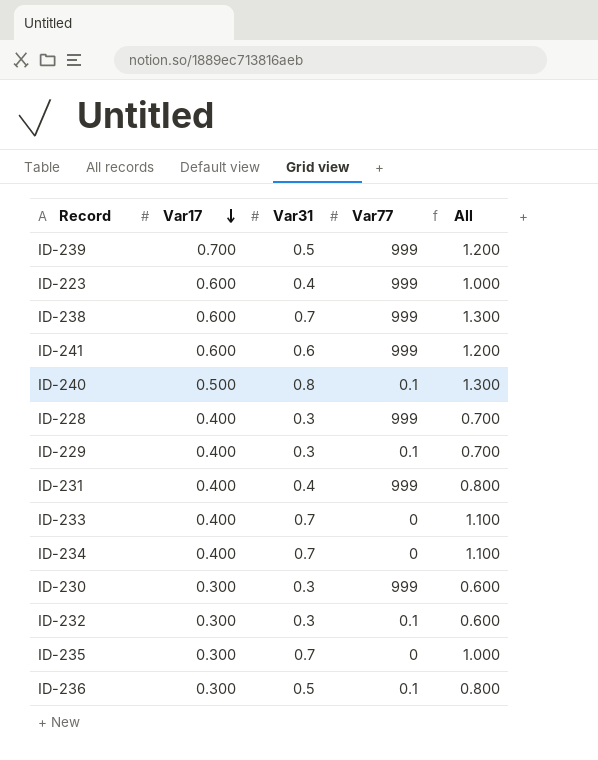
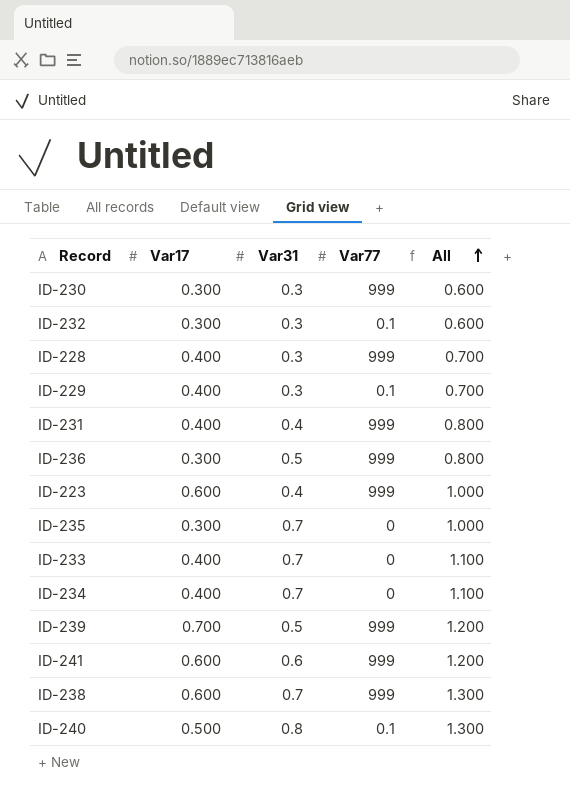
row order: Var17 descending -> All ascending
ID-236 | Var77: 0.1 -> 999

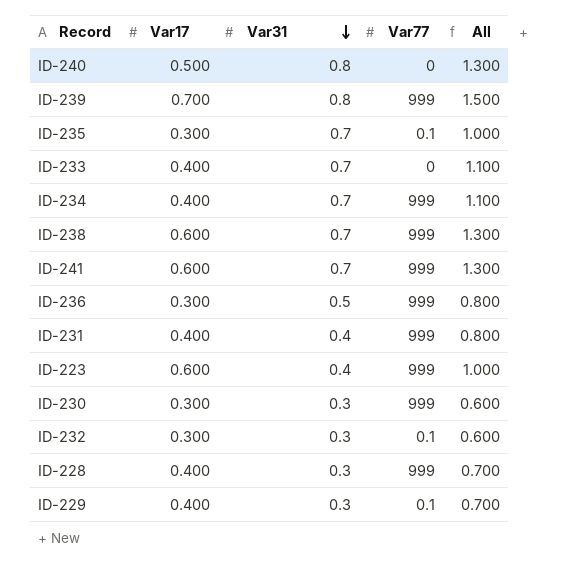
row order: All ascending -> Var31 descending
ID-240 | Var77: 0.1 -> 0
ID-239 | Var31: 0.5 -> 0.8
ID-239 | All: 1.200 -> 1.500
ID-235 | Var77: 0 -> 0.1
ID-234 | Var77: 0 -> 999
ID-241 | Var31: 0.6 -> 0.7
ID-241 | All: 1.200 -> 1.300

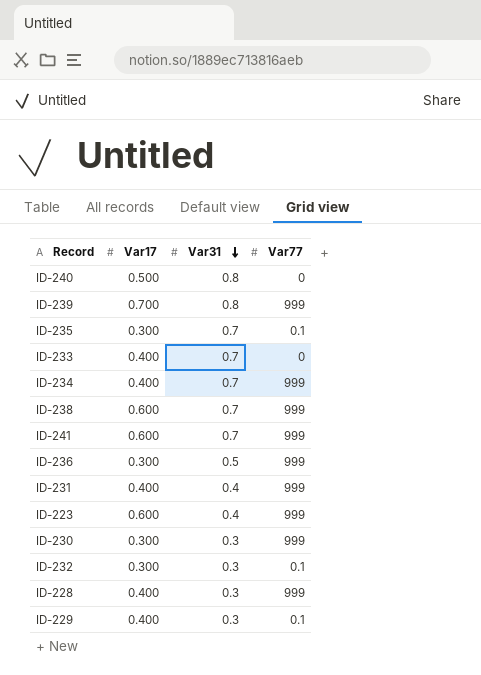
column All | formula: [Var17] + [Var31] -> none

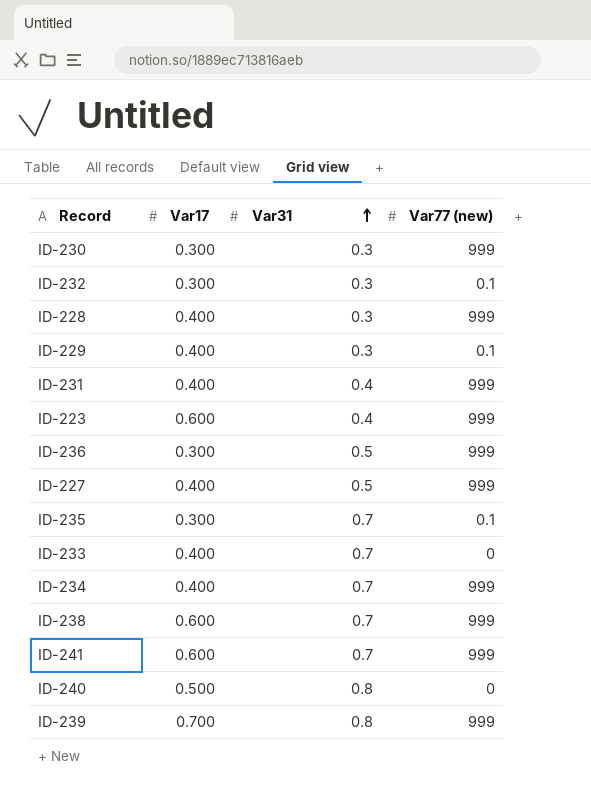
row order: Var31 descending -> Var31 ascending
column name: Var77 -> Var77 (new)
row ID-227: none -> 0.400 | 0.5 | 999

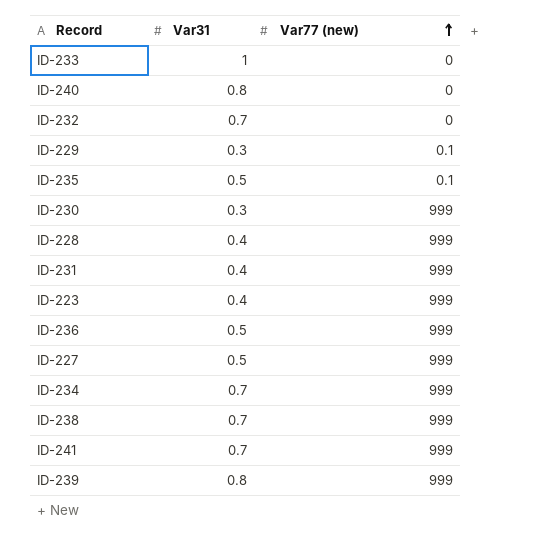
row order: Var31 ascending -> Var77 (new) ascending
column Var17 | position: 2 -> none
ID-233 | Var31: 0.7 -> 1
ID-232 | Var31: 0.3 -> 0.7
ID-232 | Var77 (new): 0.1 -> 0
ID-235 | Var31: 0.7 -> 0.5
ID-228 | Var31: 0.3 -> 0.4

